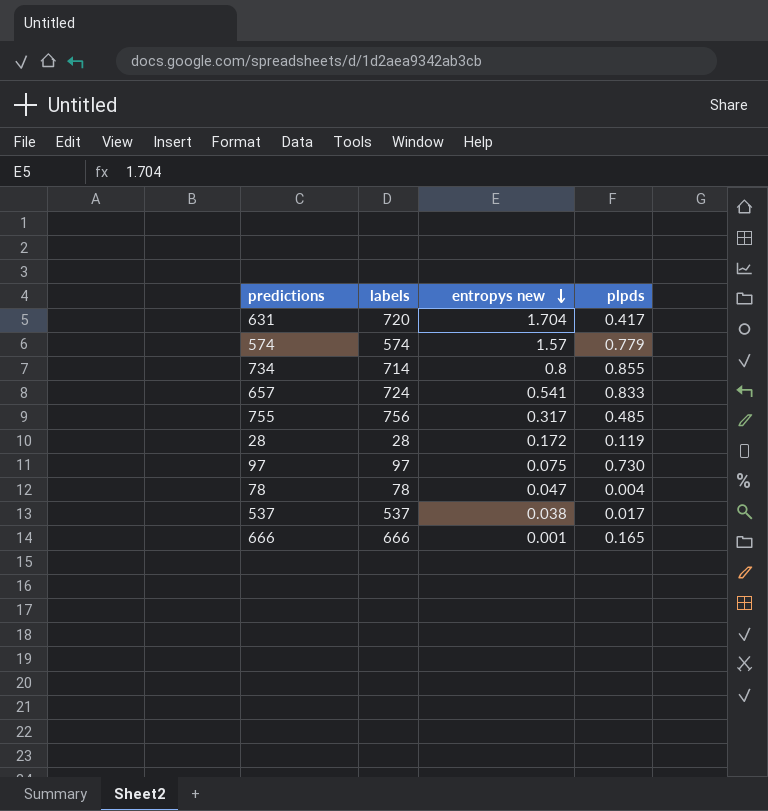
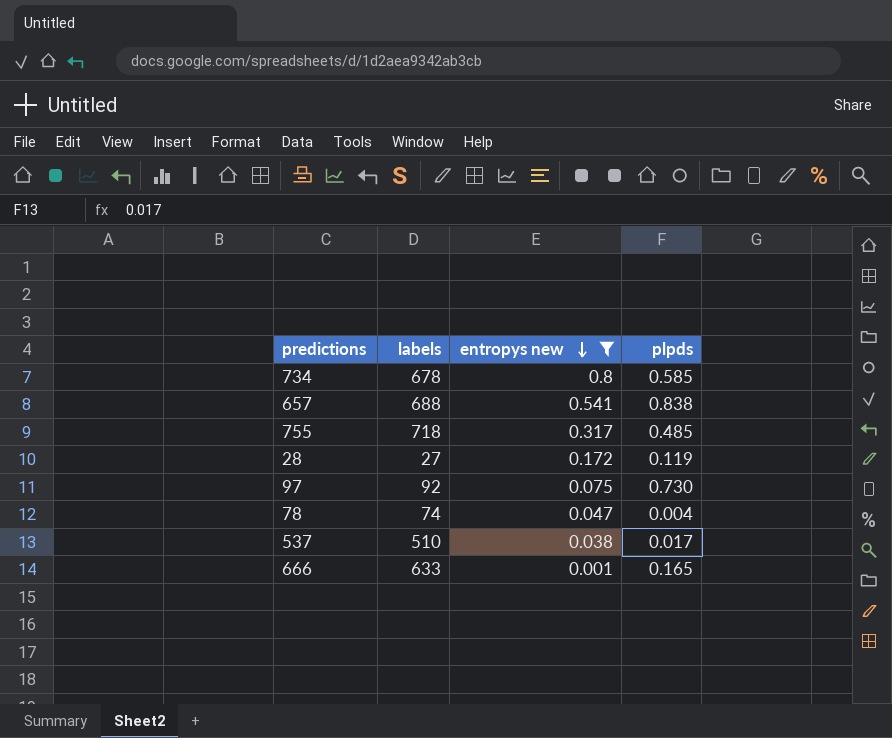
filter: none -> entropys new <= 0.8
734 | labels: 714 -> 678
734 | plpds: 0.855 -> 0.585
657 | labels: 724 -> 688
657 | plpds: 0.833 -> 0.838
755 | labels: 756 -> 718
28 | labels: 28 -> 27
97 | labels: 97 -> 92
78 | labels: 78 -> 74
537 | labels: 537 -> 510
666 | labels: 666 -> 633

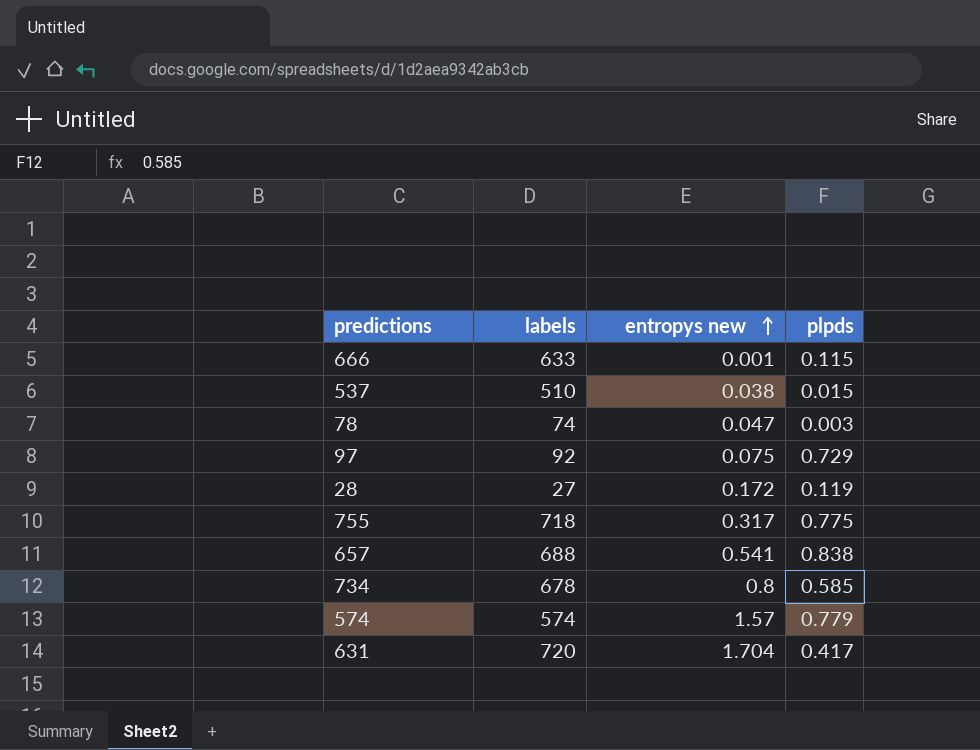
filter: entropys new <= 0.8 -> none
row order: entropys new descending -> entropys new ascending
666 | plpds: 0.165 -> 0.115
537 | plpds: 0.017 -> 0.015
78 | plpds: 0.004 -> 0.003
97 | plpds: 0.730 -> 0.729
755 | plpds: 0.485 -> 0.775

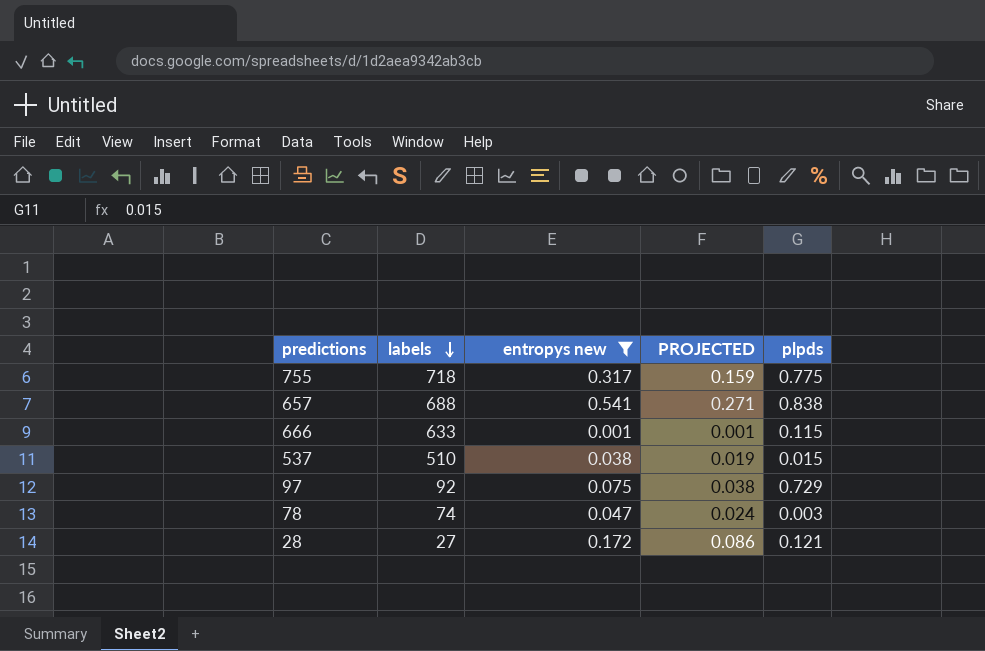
filter: none -> entropys new <= 0.541
row order: entropys new ascending -> labels descending
column PROJECTED | formula: none -> [entropys new] * 0.5
28 | plpds: 0.119 -> 0.121

